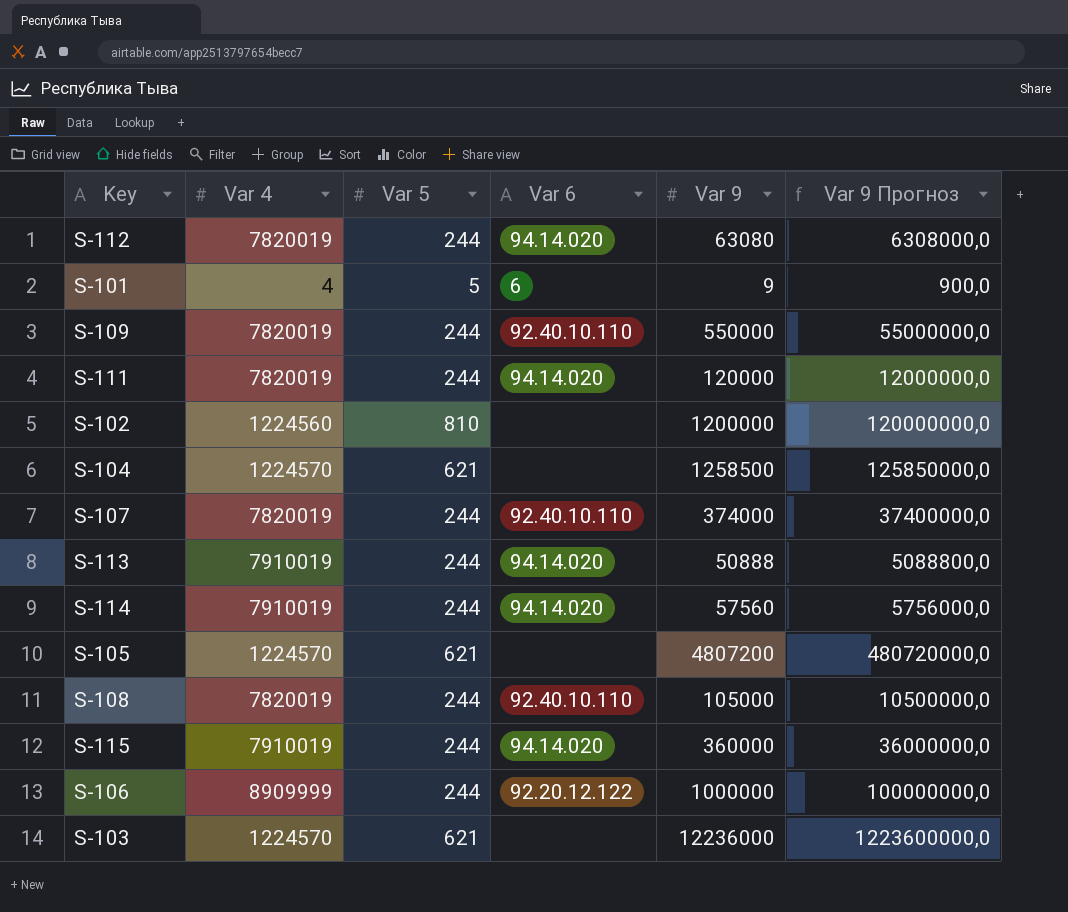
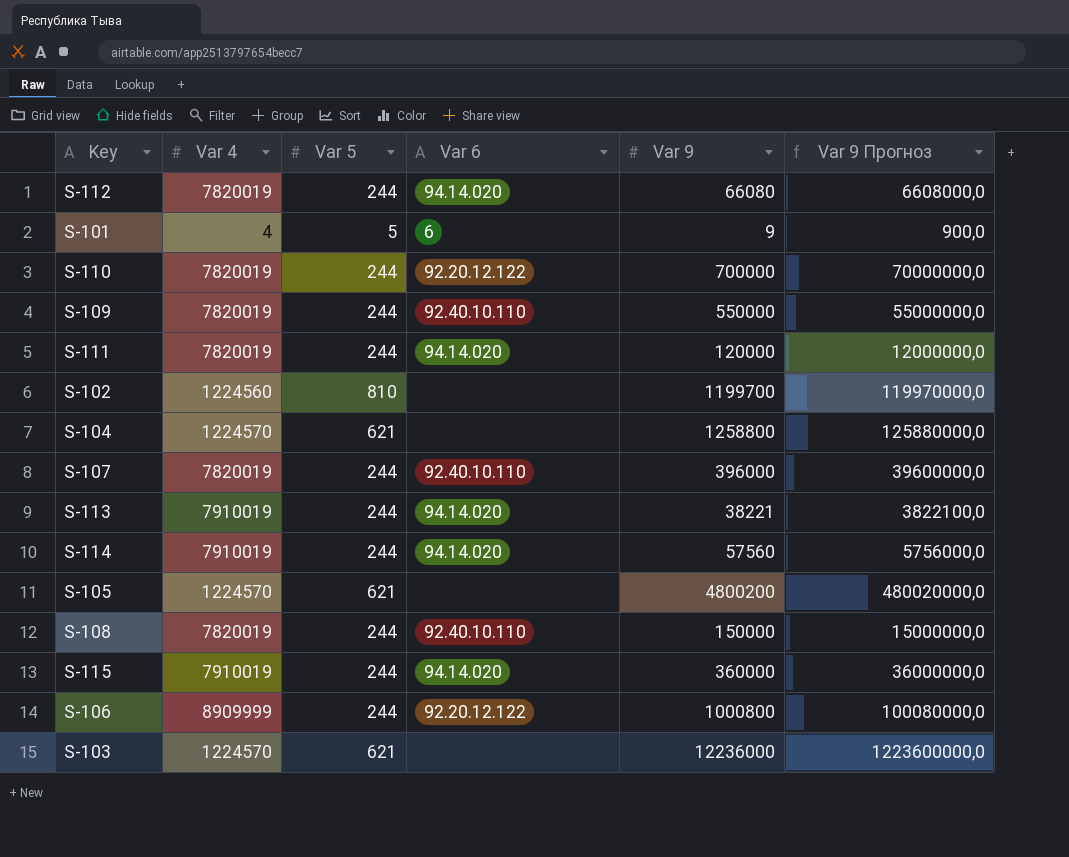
S-112 | Var 9: 63080 -> 66080
S-112 | Var 9 Прогноз: 6308000,0 -> 6608000,0
row S-110: none -> 7820019 | 244 | 92.20.12.122 | 700000 | 70000000,0
S-102 | Var 9: 1200000 -> 1199700
S-102 | Var 9 Прогноз: 120000000,0 -> 119970000,0
S-104 | Var 9: 1258500 -> 1258800
S-104 | Var 9 Прогноз: 125850000,0 -> 125880000,0
S-107 | Var 9: 374000 -> 396000
S-107 | Var 9 Прогноз: 37400000,0 -> 39600000,0
S-113 | Var 9: 50888 -> 38221
S-113 | Var 9 Прогноз: 5088800,0 -> 3822100,0
S-105 | Var 9: 4807200 -> 4800200
S-105 | Var 9 Прогноз: 480720000,0 -> 480020000,0
S-108 | Var 9: 105000 -> 150000
S-108 | Var 9 Прогноз: 10500000,0 -> 15000000,0
S-106 | Var 9: 1000000 -> 1000800
S-106 | Var 9 Прогноз: 100000000,0 -> 100080000,0

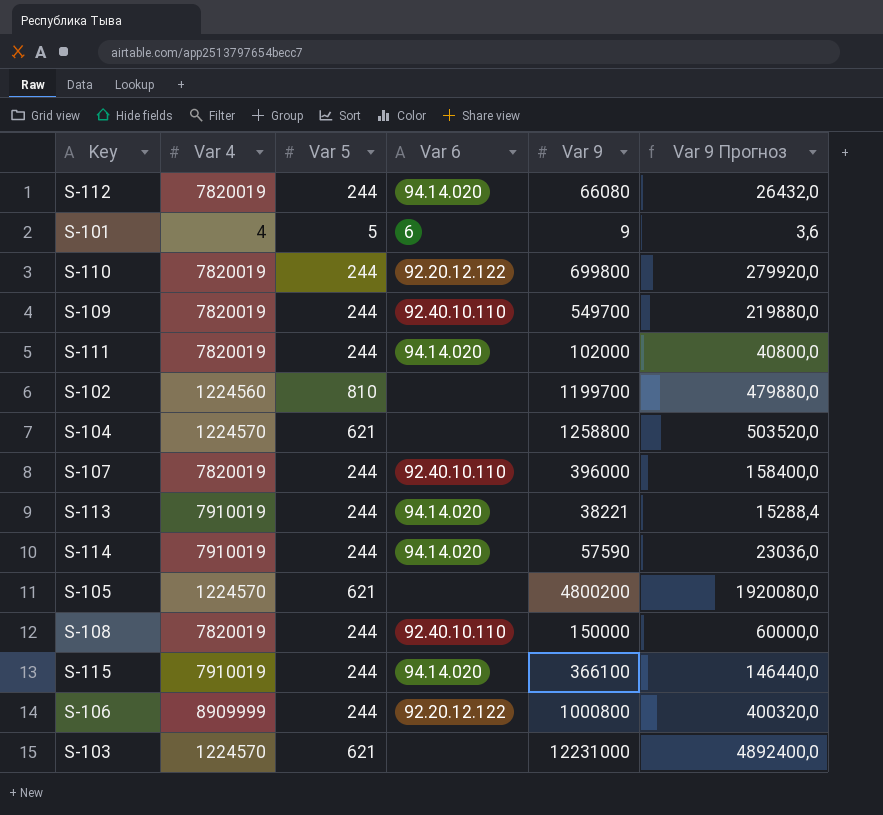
column Var 9 Прогноз | formula: [Var 9] * 100 -> [Var 9] * 0,4
S-110 | Var 9: 700000 -> 699800
S-109 | Var 9: 550000 -> 549700
S-111 | Var 9: 120000 -> 102000
S-114 | Var 9: 57560 -> 57590
S-115 | Var 9: 360000 -> 366100
S-103 | Var 9: 12236000 -> 12231000

